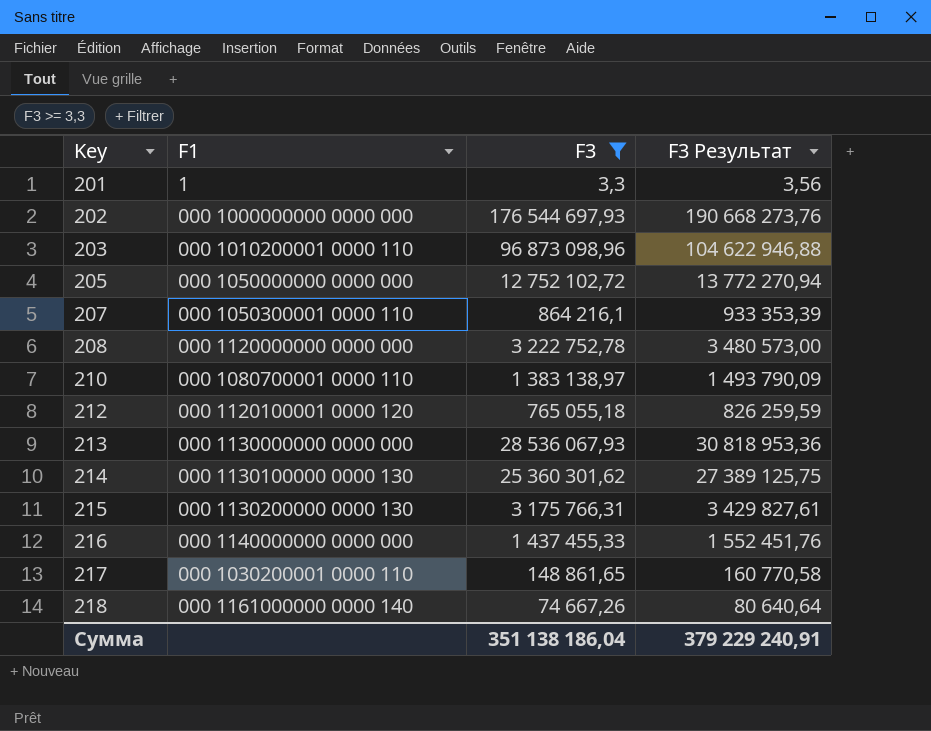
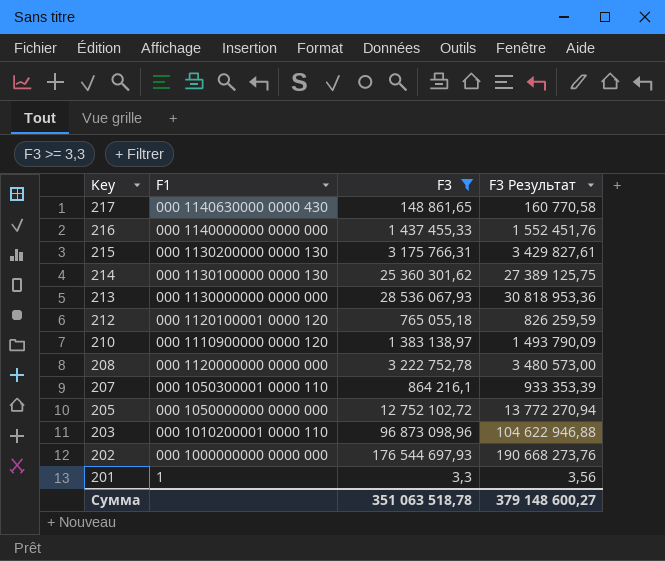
row order: Key ascending -> Key descending
row 218: 000 1161000000 0000 140 | 74 667,26 | 80 640,64 -> none
217 | F1: 000 1030200001 0000 110 -> 000 1140630000 0000 430
210 | F1: 000 1080700001 0000 110 -> 000 1110900000 0000 120
Сумма | F3: 351 138 186,04 -> 351 063 518,78
Сумма | F3 Результат: 379 229 240,91 -> 379 148 600,27

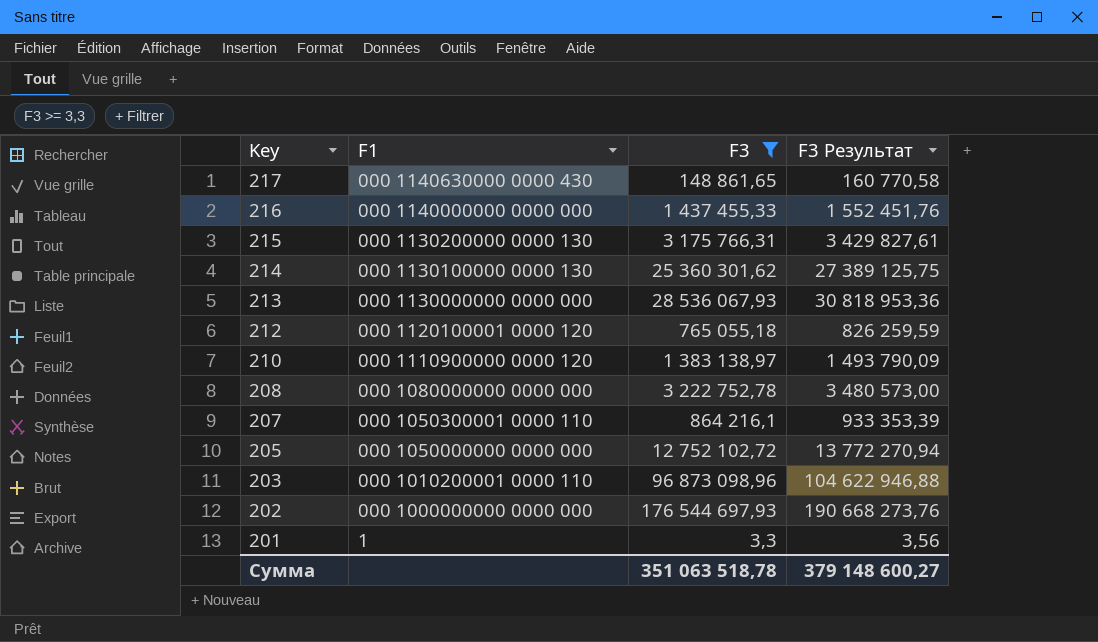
208 | F1: 000 1120000000 0000 000 -> 000 1080000000 0000 000

